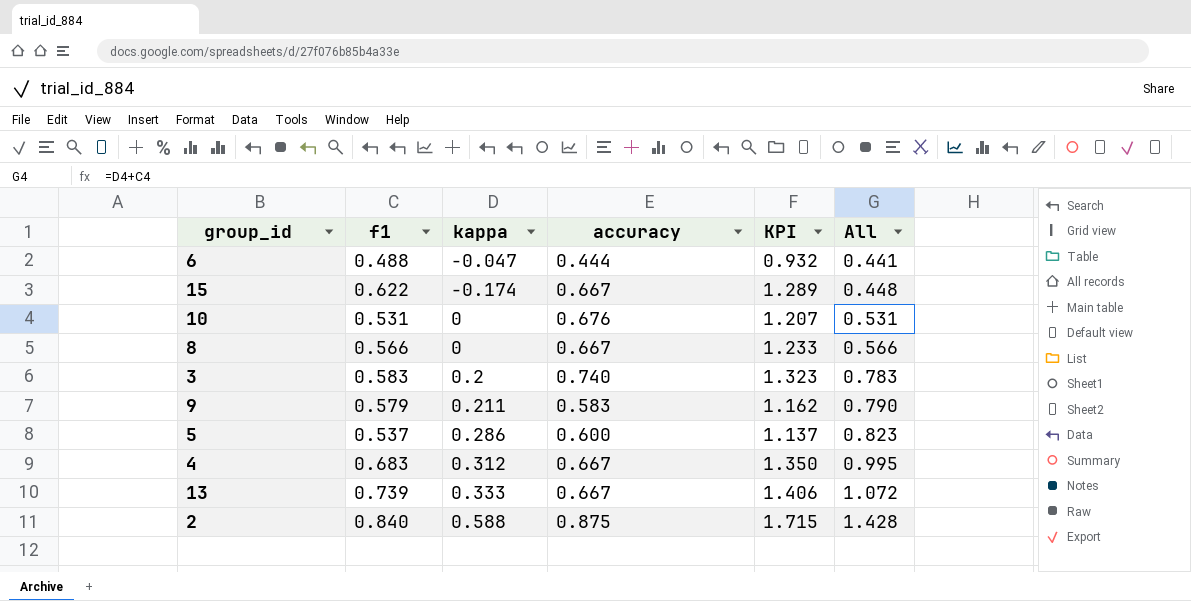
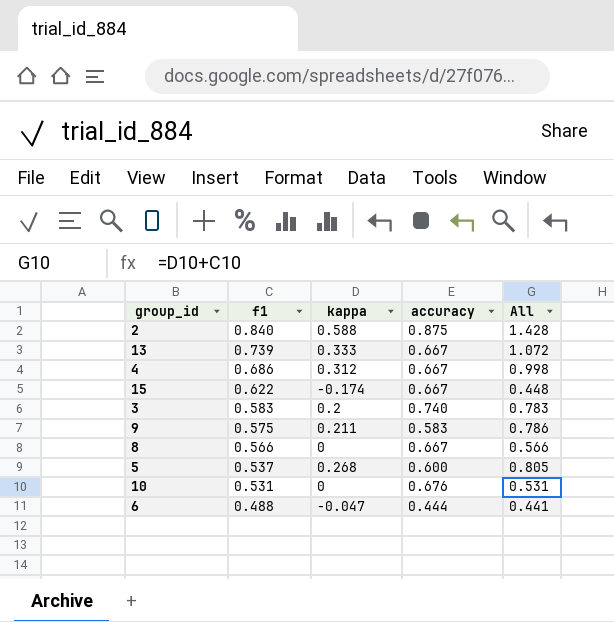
row order: All ascending -> f1 descending
column KPI | formula: [f1] + [accuracy] -> none
4 | f1: 0.683 -> 0.686
4 | All: 0.995 -> 0.998
9 | f1: 0.579 -> 0.575
9 | All: 0.790 -> 0.786
5 | kappa: 0.286 -> 0.268
5 | All: 0.823 -> 0.805

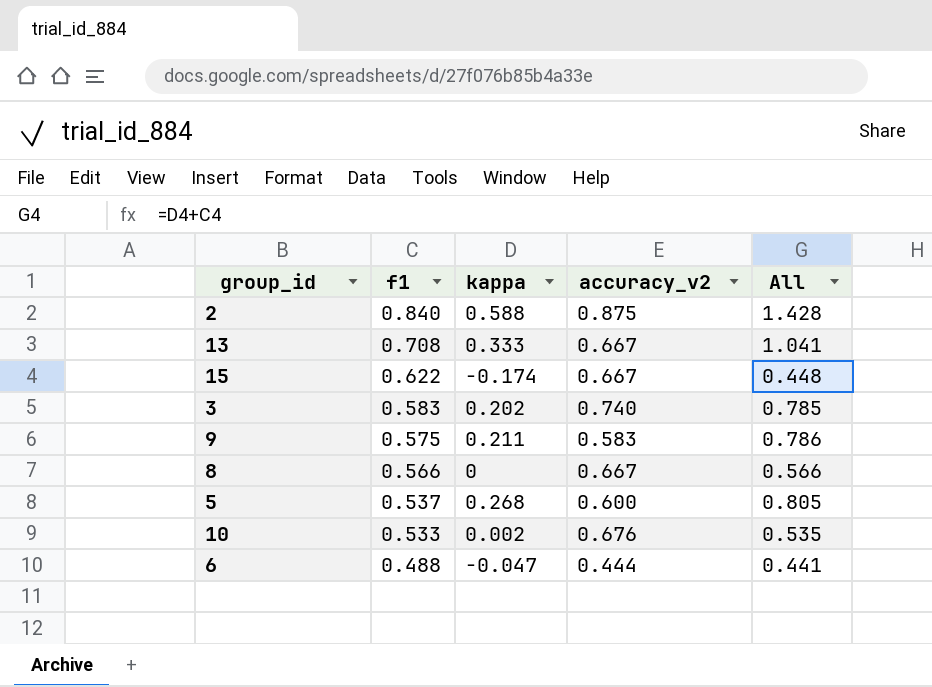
column name: accuracy -> accuracy_v2
row 4: 0.686 | 0.312 | 0.667 | 0.998 -> none
13 | f1: 0.739 -> 0.708
13 | All: 1.072 -> 1.041
3 | kappa: 0.2 -> 0.202
3 | All: 0.783 -> 0.785
10 | f1: 0.531 -> 0.533
10 | kappa: 0 -> 0.002
10 | All: 0.531 -> 0.535

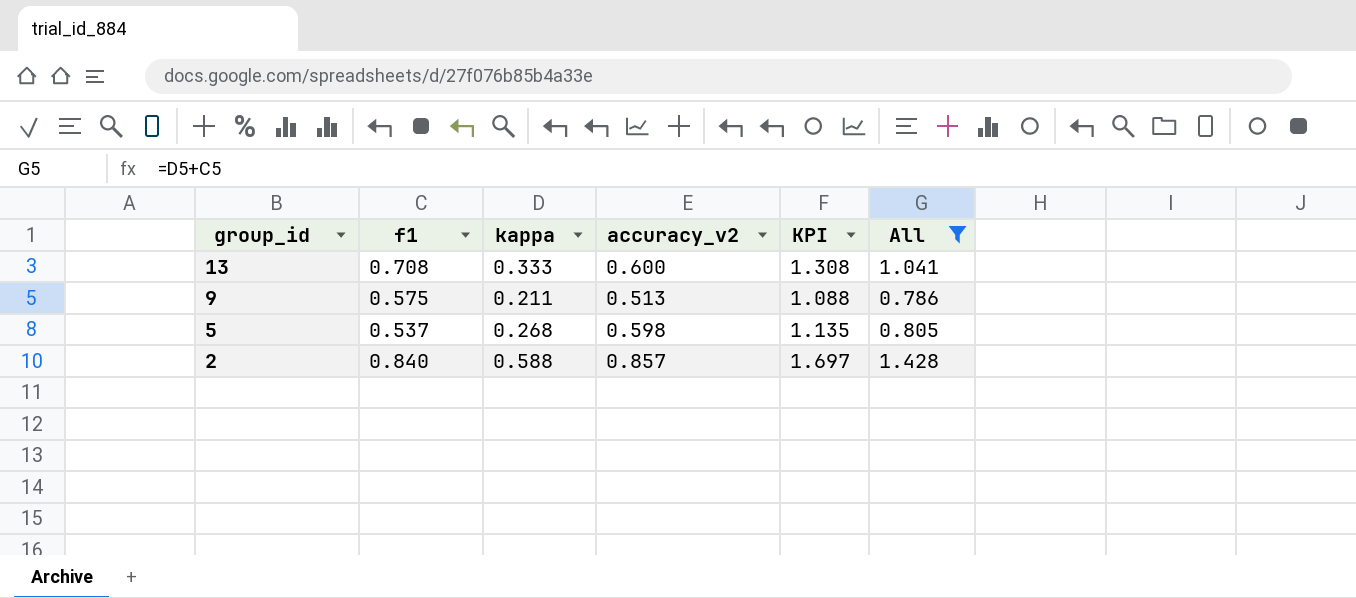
filter: none -> All >= 0.786
row order: f1 descending -> group_id descending
column KPI | formula: none -> [f1] + [accuracy_v2]
13 | accuracy_v2: 0.667 -> 0.600
9 | accuracy_v2: 0.583 -> 0.513
5 | accuracy_v2: 0.600 -> 0.598
2 | accuracy_v2: 0.875 -> 0.857

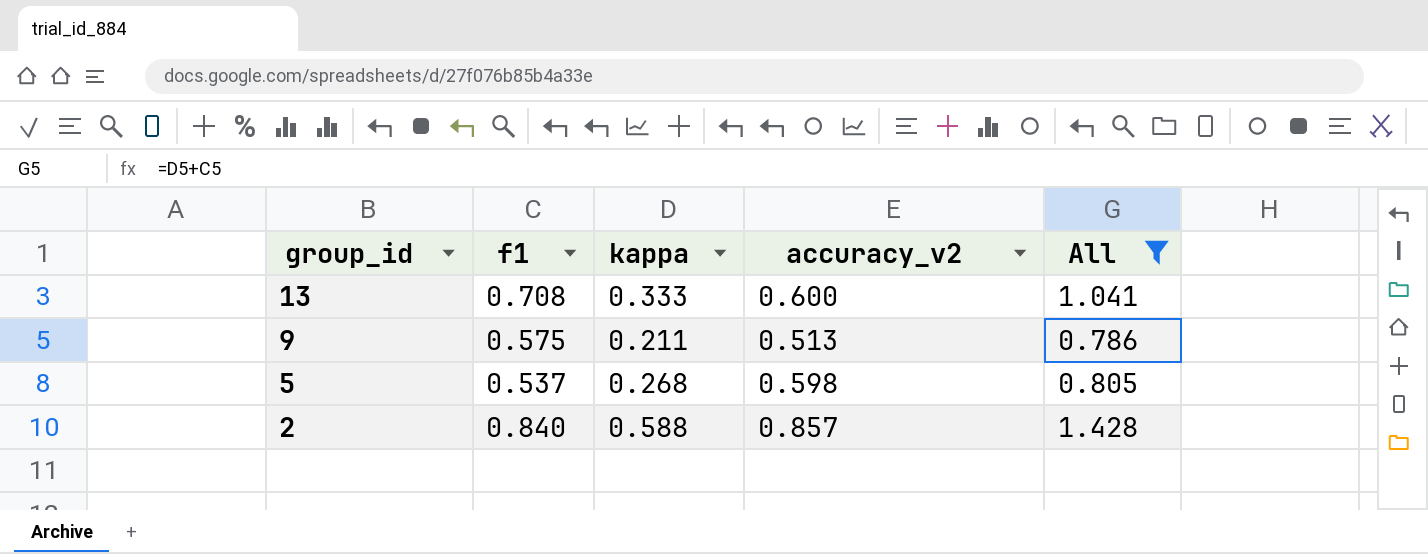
column KPI | formula: [f1] + [accuracy_v2] -> none

